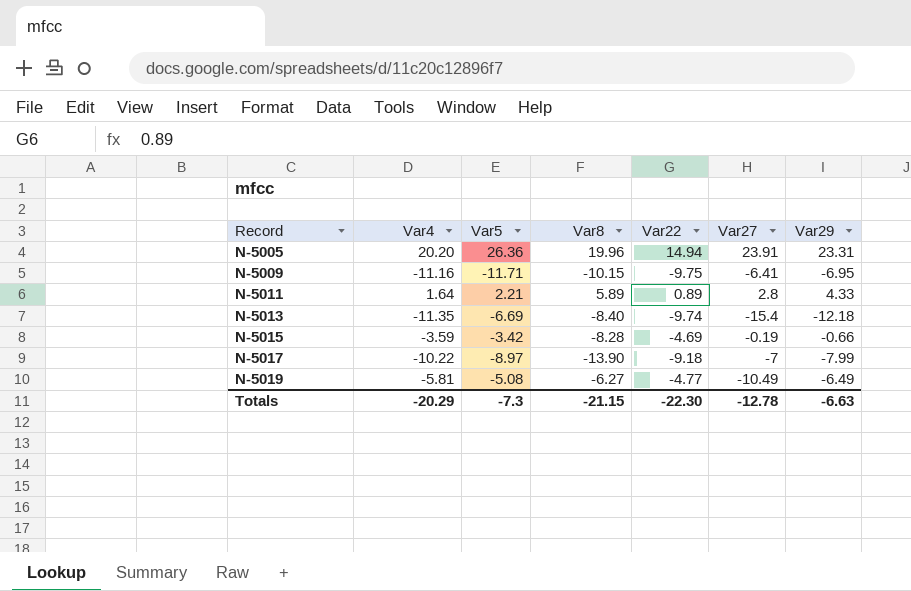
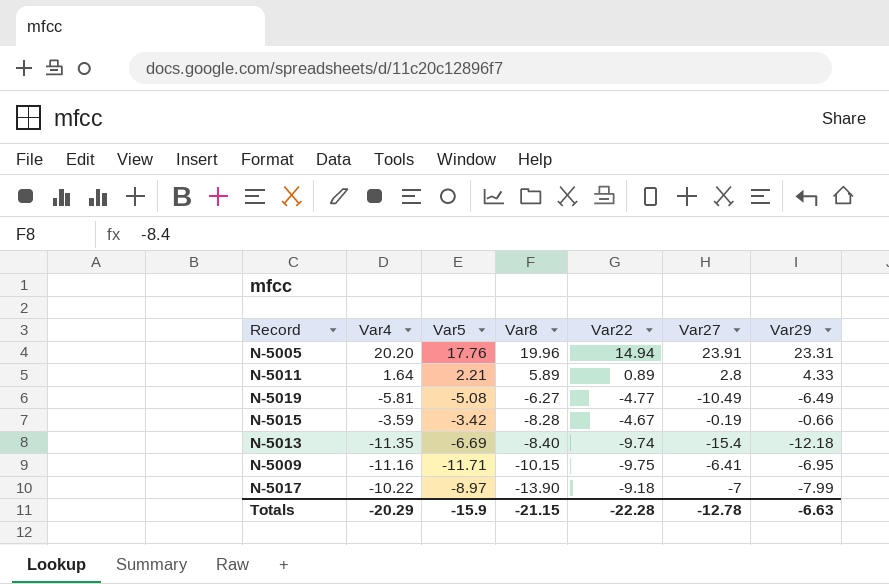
row order: Record ascending -> Var8 descending
N-5005 | Var5: 26.36 -> 17.76
N-5015 | Var22: -4.69 -> -4.67
Totals | Var5: -7.3 -> -15.9
Totals | Var22: -22.30 -> -22.28

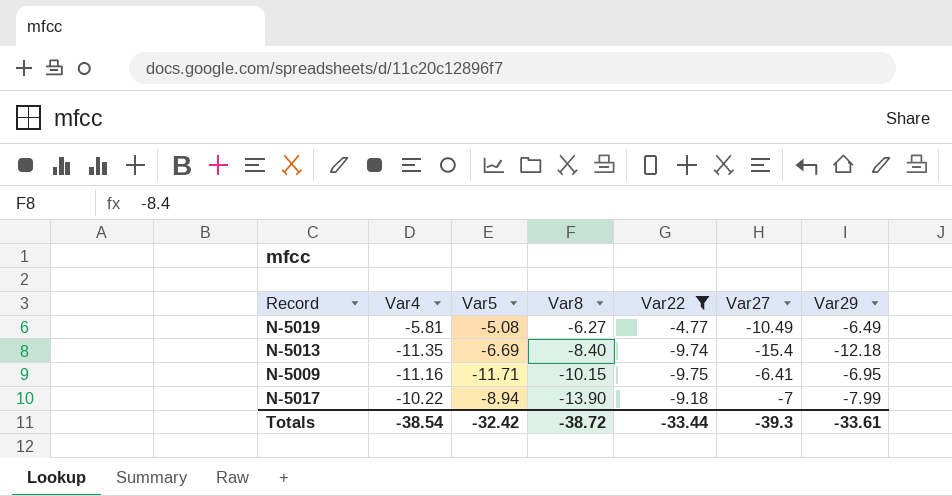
filter: none -> Var22 <= -4.77
N-5017 | Var5: -8.97 -> -8.94
Totals | Var4: -20.29 -> -38.54
Totals | Var5: -15.9 -> -32.42
Totals | Var8: -21.15 -> -38.72
Totals | Var22: -22.28 -> -33.44
Totals | Var27: -12.78 -> -39.3
Totals | Var29: -6.63 -> -33.61

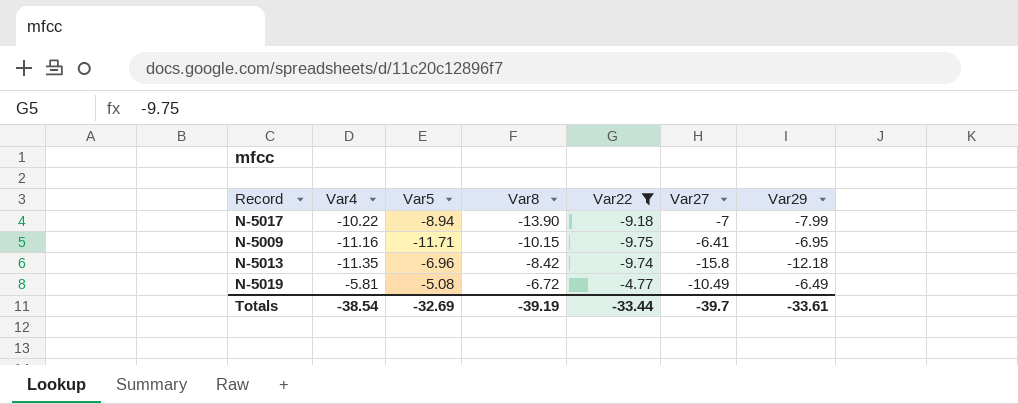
row order: Var8 descending -> Var8 ascending
N-5013 | Var5: -6.69 -> -6.96
N-5013 | Var8: -8.40 -> -8.42
N-5013 | Var27: -15.4 -> -15.8
N-5019 | Var8: -6.27 -> -6.72
Totals | Var5: -32.42 -> -32.69
Totals | Var8: -38.72 -> -39.19
Totals | Var27: -39.3 -> -39.7

